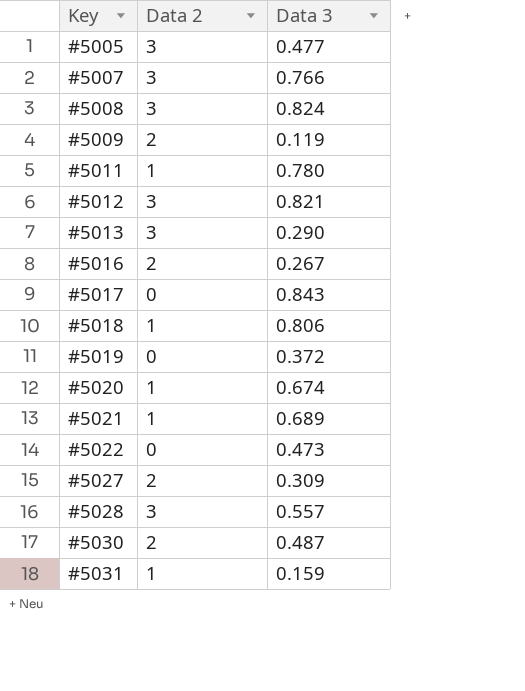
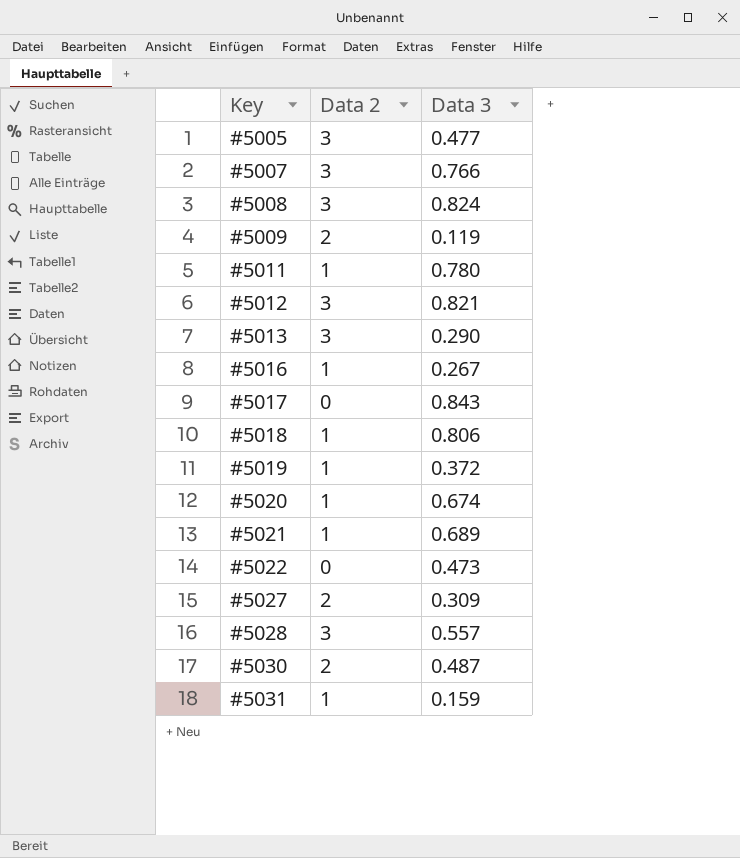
#5016 | Data 2: 2 -> 1
#5019 | Data 2: 0 -> 1

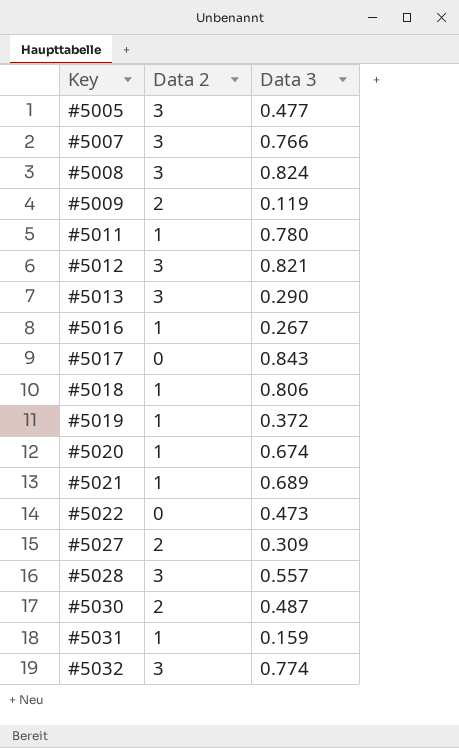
row #5032: none -> 3 | 0.774

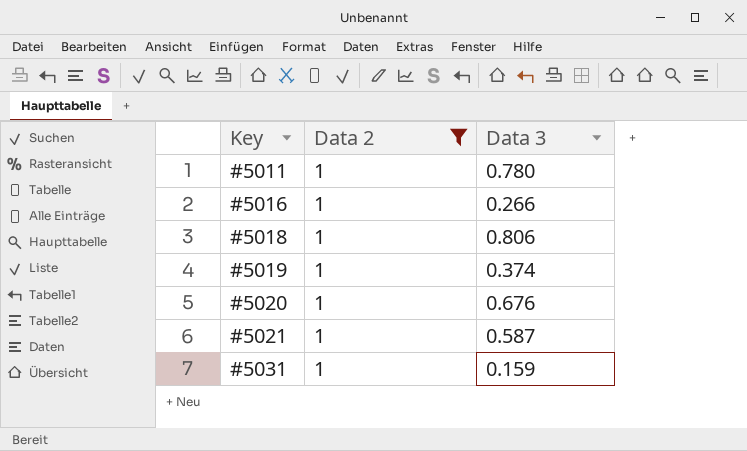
filter: none -> Data 2 = 1
#5016 | Data 3: 0.267 -> 0.266
#5019 | Data 3: 0.372 -> 0.374
#5020 | Data 3: 0.674 -> 0.676
#5021 | Data 3: 0.689 -> 0.587

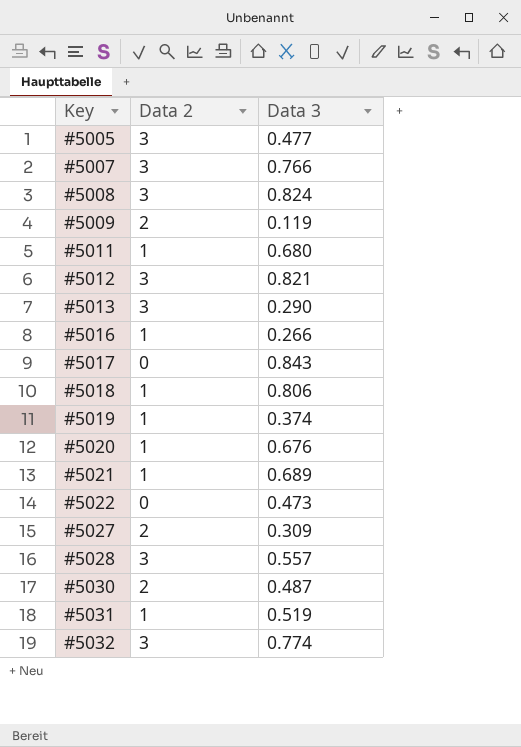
filter: Data 2 = 1 -> none
#5011 | Data 3: 0.780 -> 0.680
#5021 | Data 3: 0.587 -> 0.689
#5031 | Data 3: 0.159 -> 0.519

